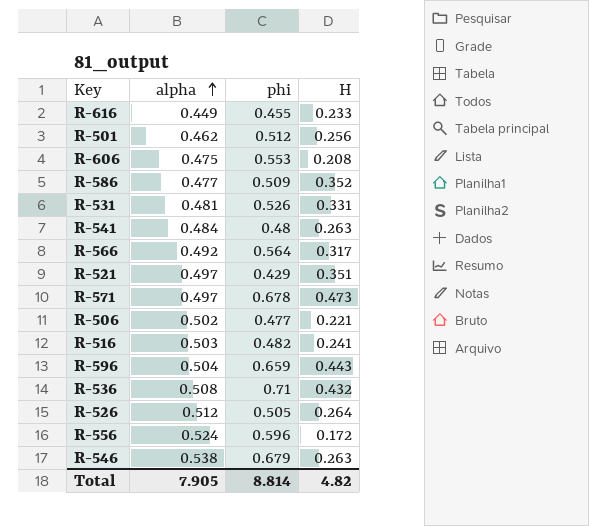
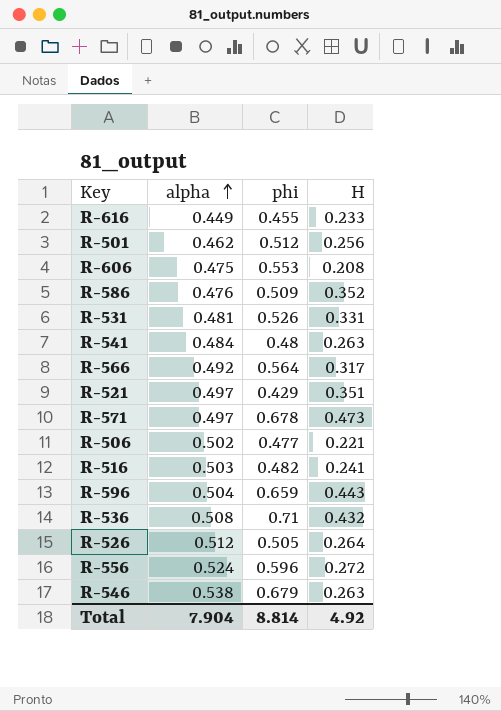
R-586 | alpha: 0.477 -> 0.476
R-556 | H: 0.172 -> 0.272
Total | alpha: 7.905 -> 7.904
Total | H: 4.82 -> 4.92

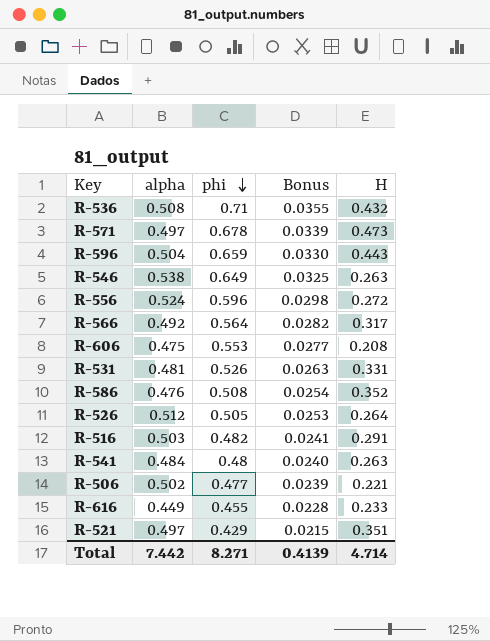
row order: alpha ascending -> phi descending
column Bonus | formula: none -> [phi] * 0.05
row R-501: 0.462 | 0.512 | 0.256 -> none
R-546 | phi: 0.679 -> 0.649
R-586 | phi: 0.509 -> 0.508
R-516 | H: 0.241 -> 0.291
Total | alpha: 7.904 -> 7.442
Total | phi: 8.814 -> 8.271
Total | H: 4.92 -> 4.714

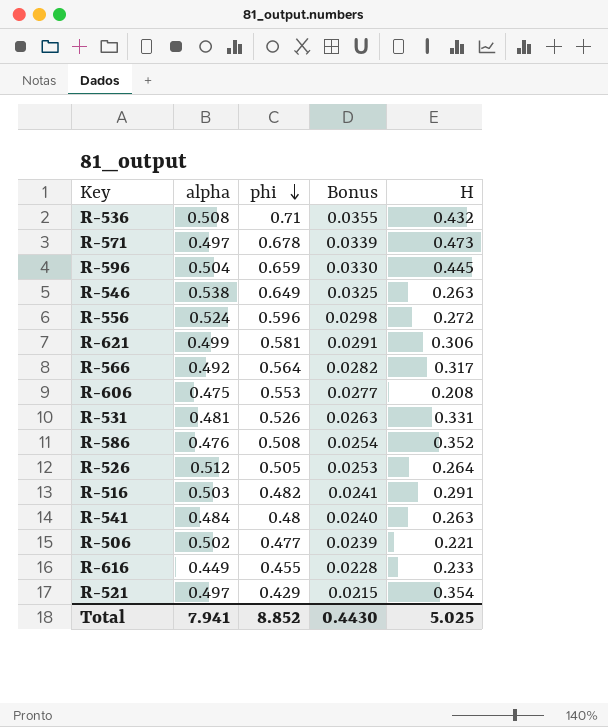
R-596 | H: 0.443 -> 0.445
row R-621: none -> 0.499 | 0.581 | 0.0291 | 0.306
R-521 | H: 0.351 -> 0.354
Total | alpha: 7.442 -> 7.941
Total | phi: 8.271 -> 8.852
Total | Bonus: 0.4139 -> 0.4430
Total | H: 4.714 -> 5.025

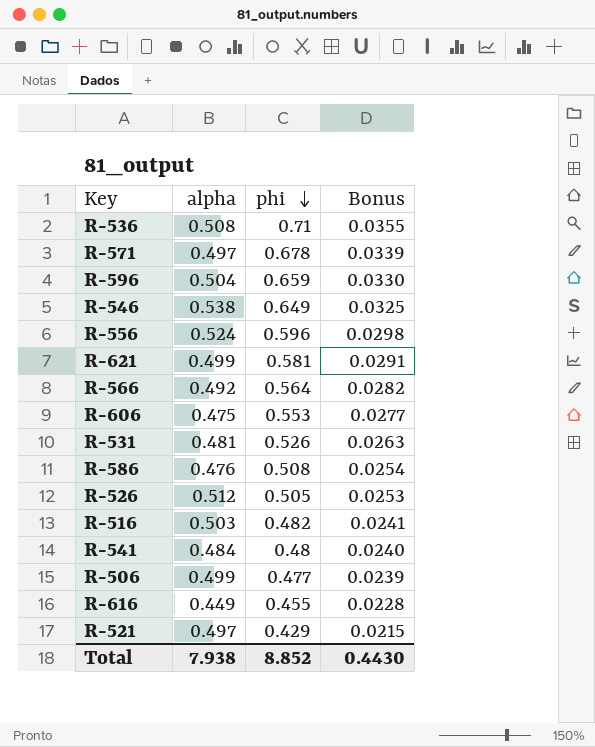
column H | position: 5 -> none
R-506 | alpha: 0.502 -> 0.499
Total | alpha: 7.941 -> 7.938

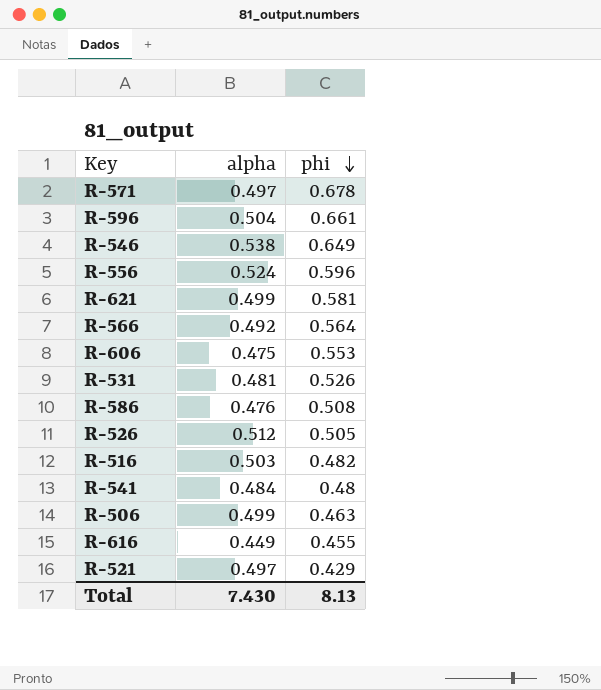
column Bonus | formula: [phi] * 0.05 -> none
row R-536: 0.508 | 0.71 | 0.0355 -> none
R-596 | phi: 0.659 -> 0.661
R-506 | phi: 0.477 -> 0.463
Total | alpha: 7.938 -> 7.430
Total | phi: 8.852 -> 8.13

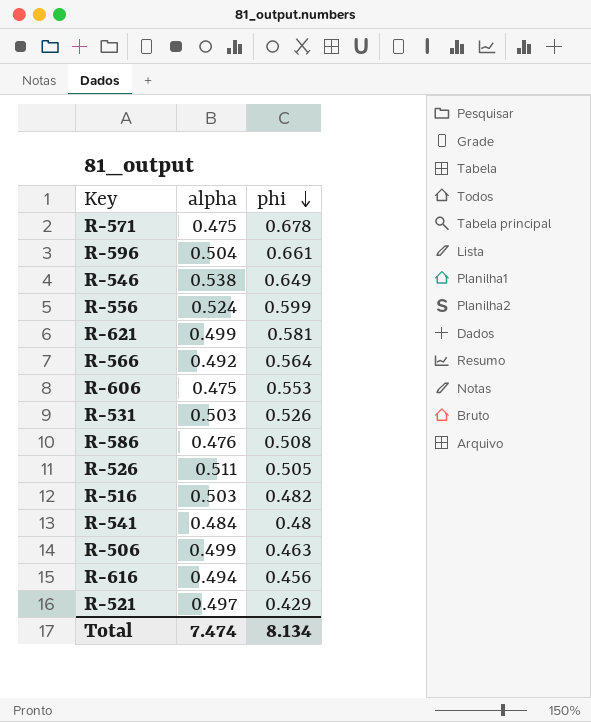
R-571 | alpha: 0.497 -> 0.475
R-556 | phi: 0.596 -> 0.599
R-531 | alpha: 0.481 -> 0.503
R-526 | alpha: 0.512 -> 0.511
R-616 | alpha: 0.449 -> 0.494
R-616 | phi: 0.455 -> 0.456
Total | alpha: 7.430 -> 7.474
Total | phi: 8.13 -> 8.134

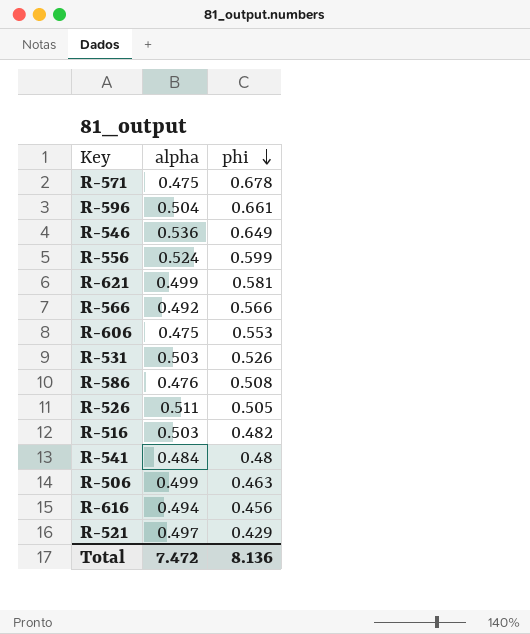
R-546 | alpha: 0.538 -> 0.536
R-566 | phi: 0.564 -> 0.566
Total | alpha: 7.474 -> 7.472
Total | phi: 8.134 -> 8.136

